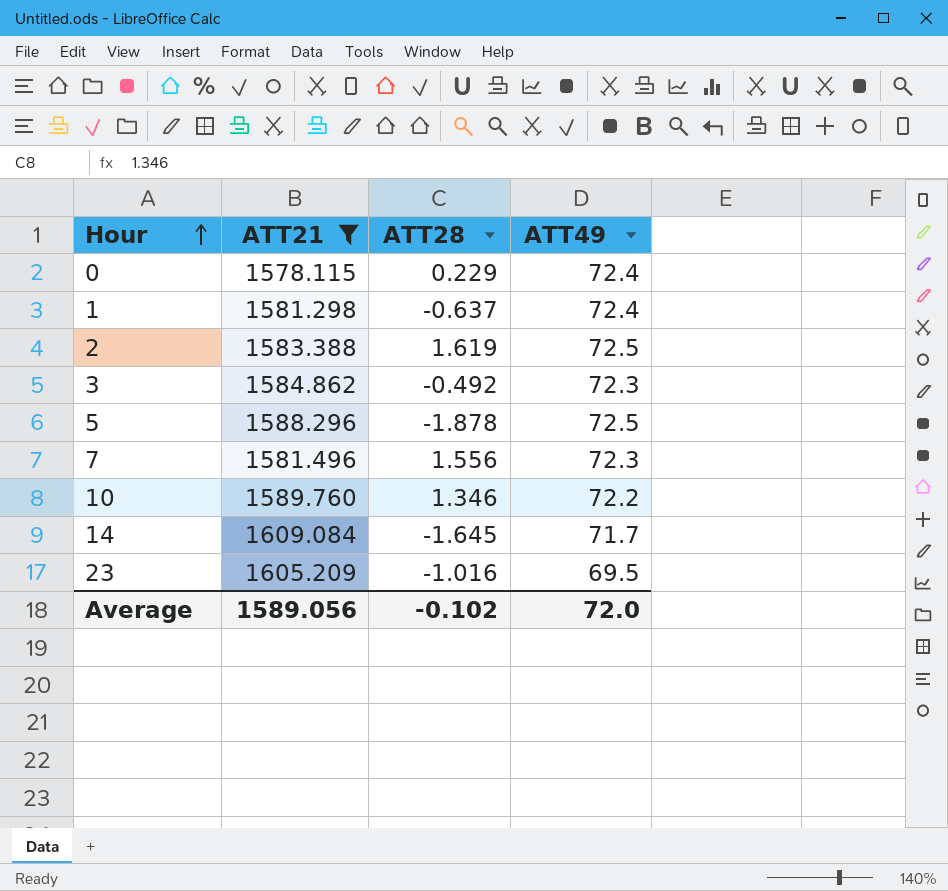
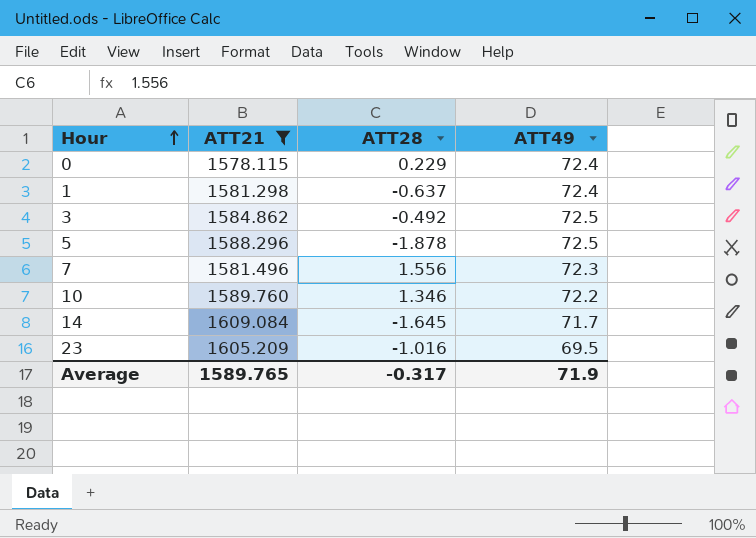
row 2: 1583.388 | 1.619 | 72.5 -> none
3 | ATT49: 72.3 -> 72.5
Average | ATT21: 1589.056 -> 1589.765
Average | ATT28: -0.102 -> -0.317
Average | ATT49: 72.0 -> 71.9

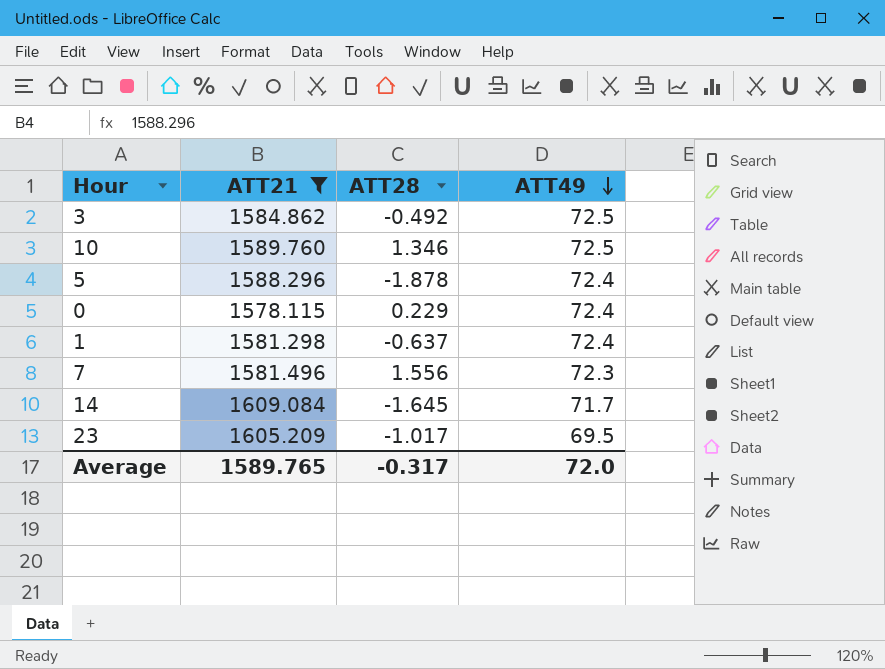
row order: Hour ascending -> ATT49 descending
10 | ATT49: 72.2 -> 72.5
5 | ATT49: 72.5 -> 72.4
23 | ATT28: -1.016 -> -1.017
Average | ATT49: 71.9 -> 72.0

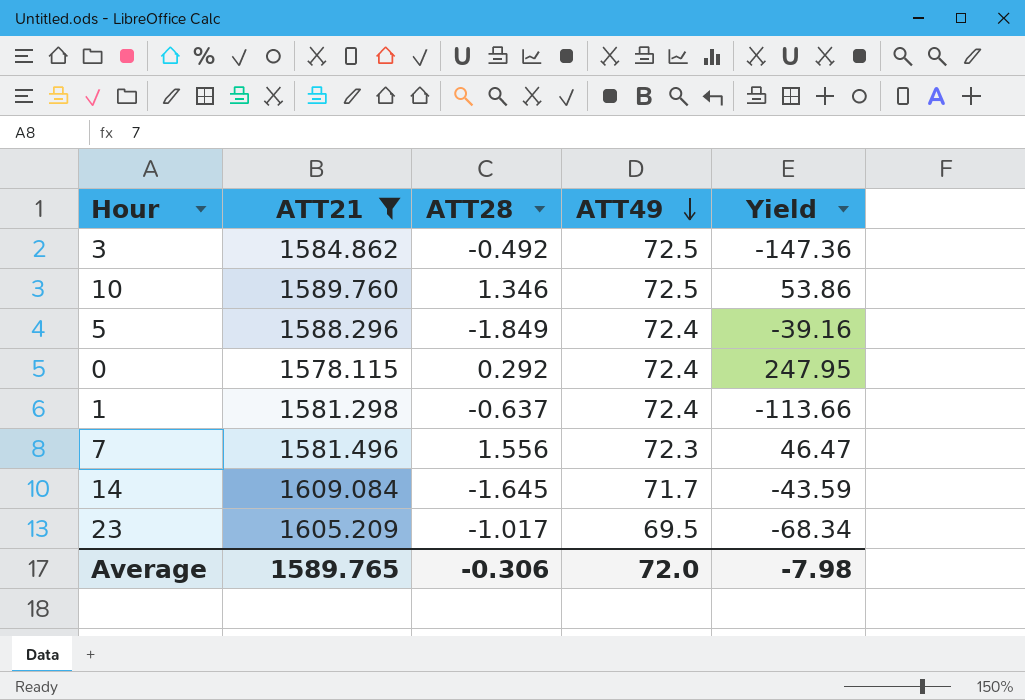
column Yield | formula: none -> [ATT49] / [ATT28]
5 | ATT28: -1.878 -> -1.849
0 | ATT28: 0.229 -> 0.292
Average | ATT28: -0.317 -> -0.306

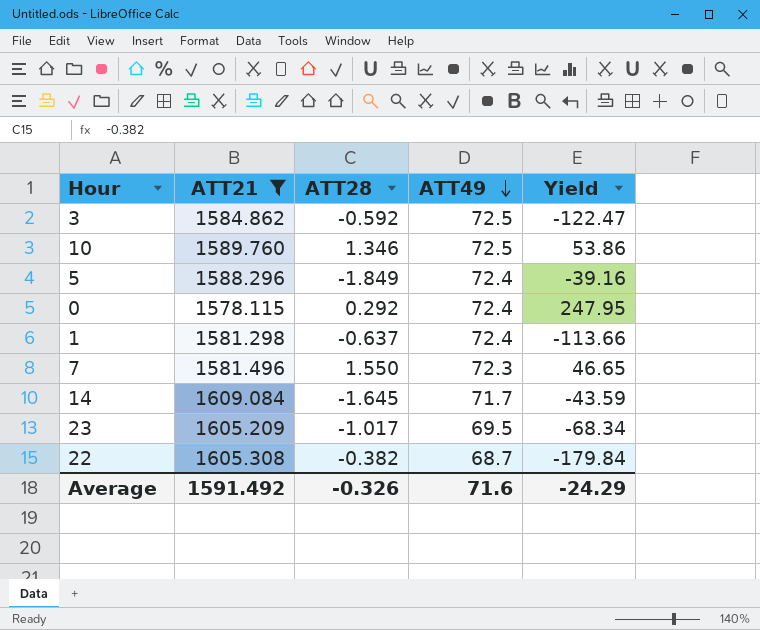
3 | ATT28: -0.492 -> -0.592
3 | Yield: -147.36 -> -122.47
7 | ATT28: 1.556 -> 1.550
7 | Yield: 46.47 -> 46.65
row 22: none -> 1605.308 | -0.382 | 68.7 | -179.84
Average | ATT21: 1589.765 -> 1591.492
Average | ATT28: -0.306 -> -0.326
Average | ATT49: 72.0 -> 71.6
Average | Yield: -7.98 -> -24.29

